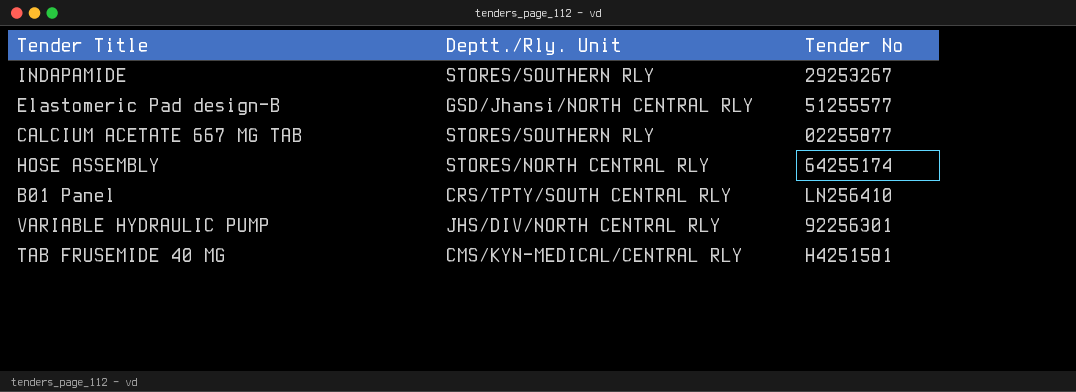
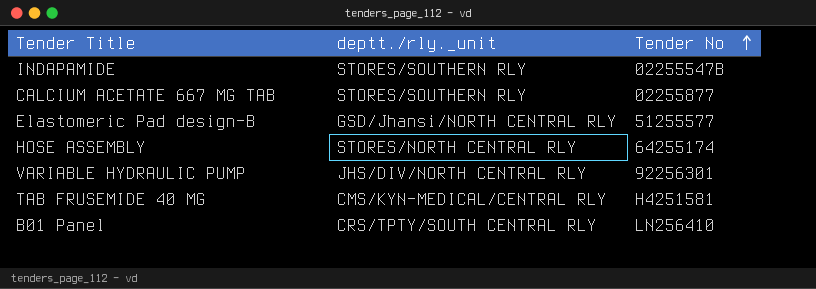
row order: none -> Tender No ascending
column name: Deptt./Rly. Unit -> deptt./rly._unit
INDAPAMIDE | Tender No: 29253267 -> 02255547B

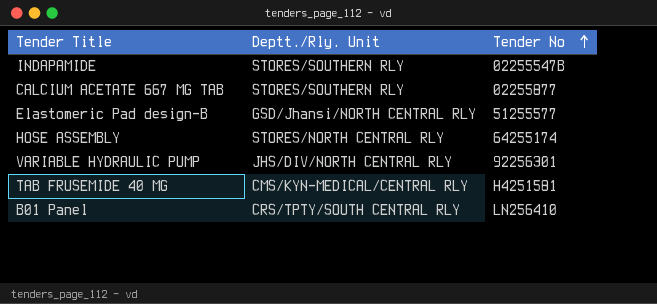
column name: deptt./rly._unit -> Deptt./Rly. Unit

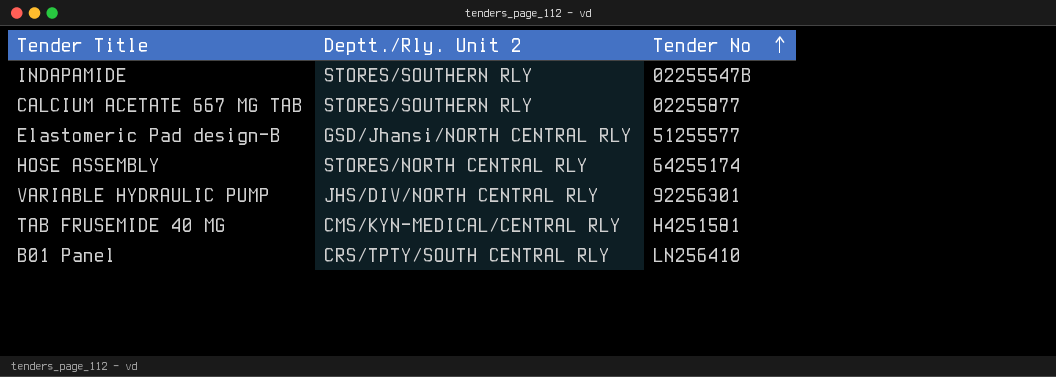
column name: Deptt./Rly. Unit -> Deptt./Rly. Unit 2

